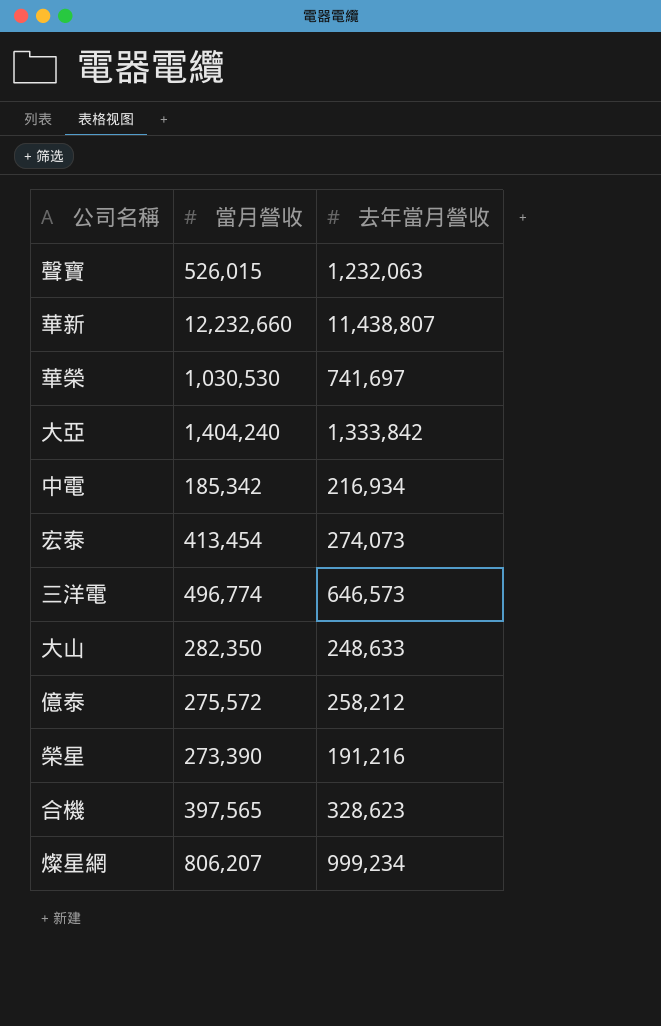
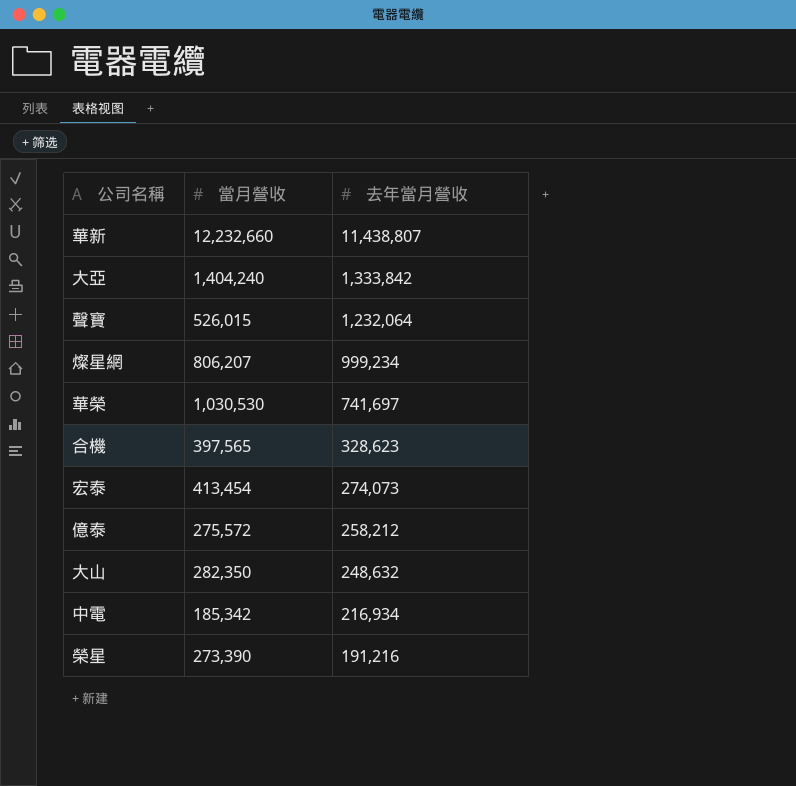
row order: none -> 去年當月營收 descending
row 三洋電: 496,774 | 646,573 -> none
聲寶 | 去年當月營收: 1,232,063 -> 1,232,064
大山 | 去年當月營收: 248,633 -> 248,632

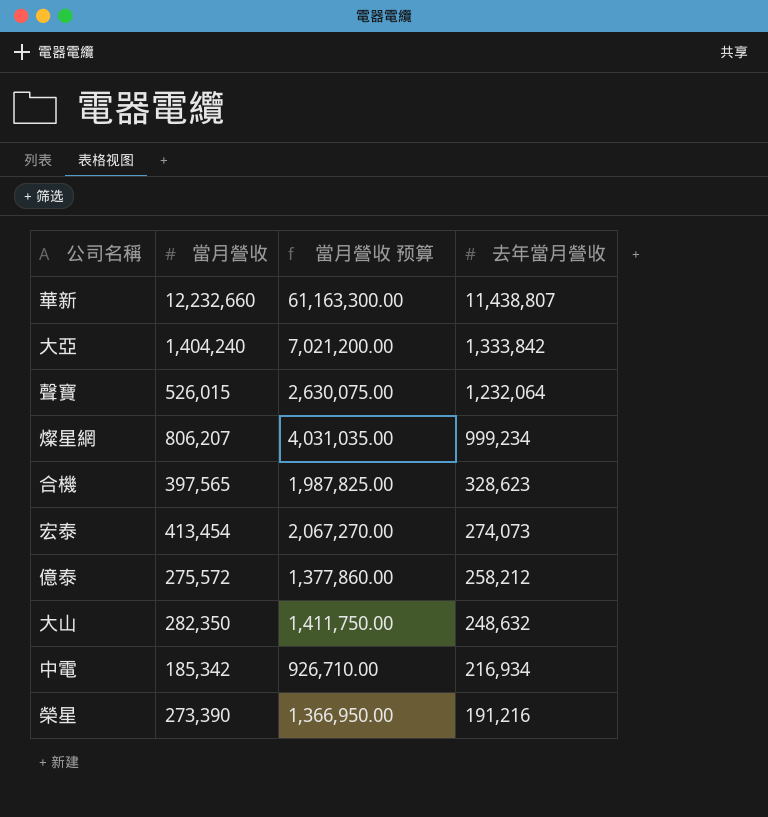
column 當月營收 预算 | formula: none -> [當月營收] * 5
row 華榮: 1,030,530 | 741,697 -> none

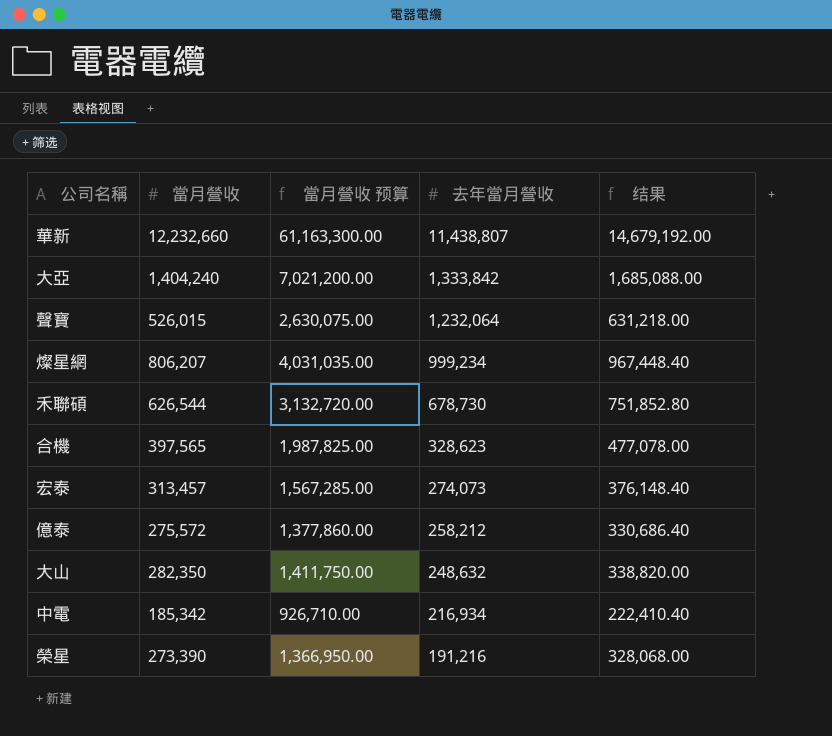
column 结果 | formula: none -> [當月營收] * 1.2
row 禾聯碩: none -> 626,544 | 3,132,720.00 | 678,730 | 751,852.80
宏泰 | 當月營收: 413,454 -> 313,457
宏泰 | 當月營收 预算: 2,067,270.00 -> 1,567,285.00

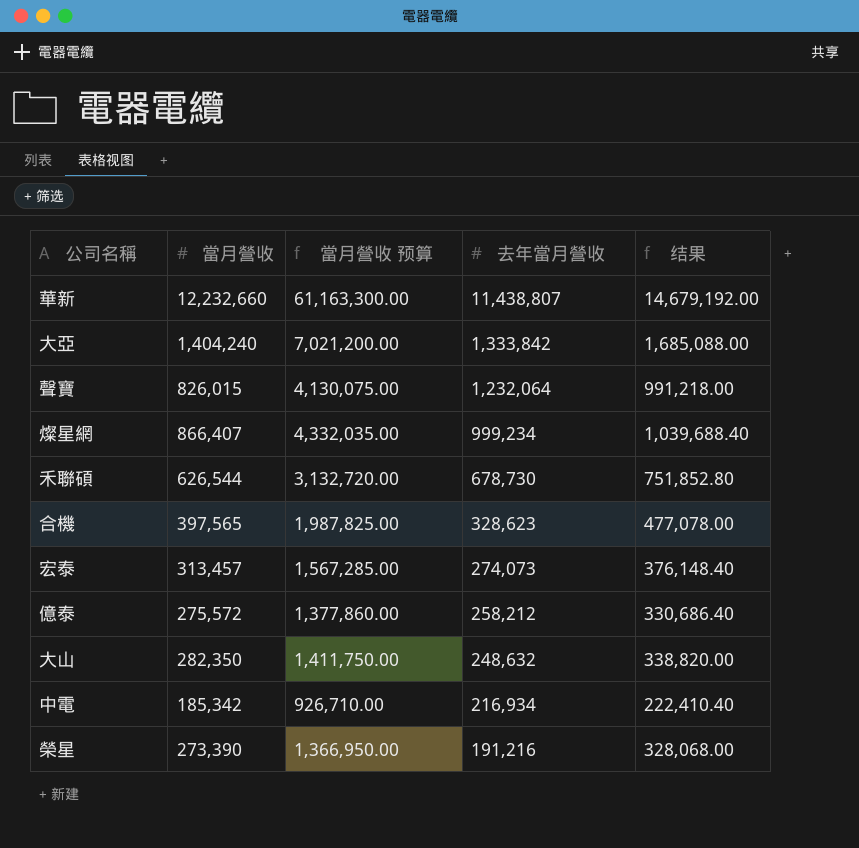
聲寶 | 當月營收: 526,015 -> 826,015
聲寶 | 當月營收 预算: 2,630,075.00 -> 4,130,075.00
聲寶 | 结果: 631,218.00 -> 991,218.00
燦星網 | 當月營收: 806,207 -> 866,407
燦星網 | 當月營收 预算: 4,031,035.00 -> 4,332,035.00
燦星網 | 结果: 967,448.40 -> 1,039,688.40

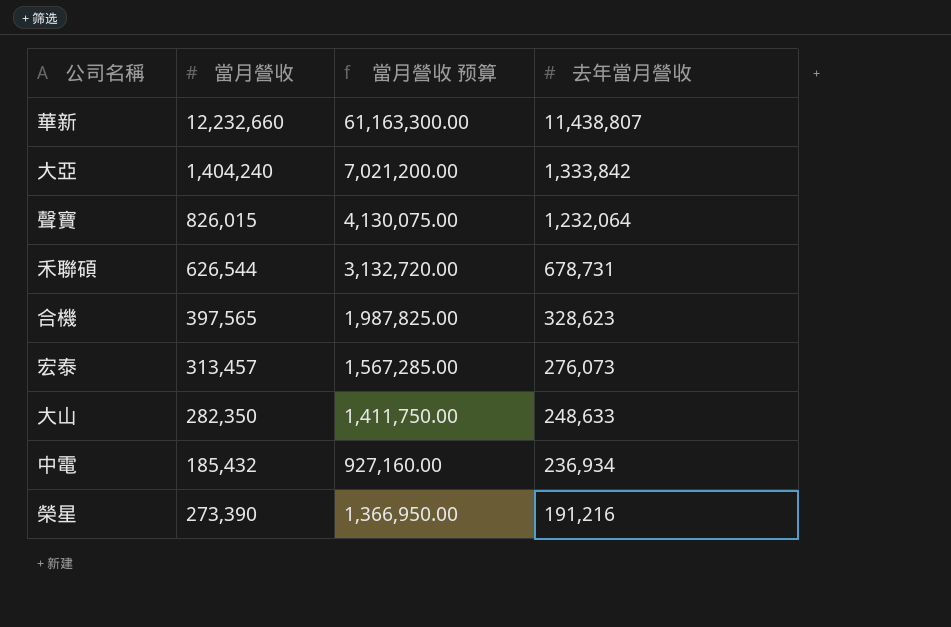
column 结果 | formula: [當月營收] * 1.2 -> none
row 燦星網: 866,407 | 4,332,035.00 | 999,234 | 1,039,688.40 -> none
row 億泰: 275,572 | 1,377,860.00 | 258,212 | 330,686.40 -> none
禾聯碩 | 去年當月營收: 678,730 -> 678,731
宏泰 | 去年當月營收: 274,073 -> 276,073
大山 | 去年當月營收: 248,632 -> 248,633
中電 | 當月營收: 185,342 -> 185,432
中電 | 當月營收 预算: 926,710.00 -> 927,160.00
中電 | 去年當月營收: 216,934 -> 236,934

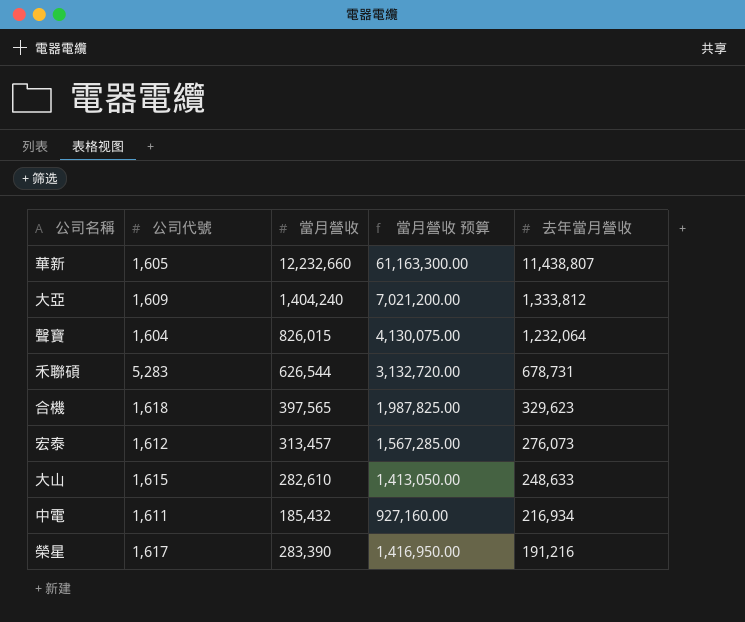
column 公司代號 | position: none -> 2
大亞 | 去年當月營收: 1,333,842 -> 1,333,812
合機 | 去年當月營收: 328,623 -> 329,623
大山 | 當月營收: 282,350 -> 282,610
大山 | 當月營收 预算: 1,411,750.00 -> 1,413,050.00
中電 | 去年當月營收: 236,934 -> 216,934
榮星 | 當月營收: 273,390 -> 283,390
榮星 | 當月營收 预算: 1,366,950.00 -> 1,416,950.00

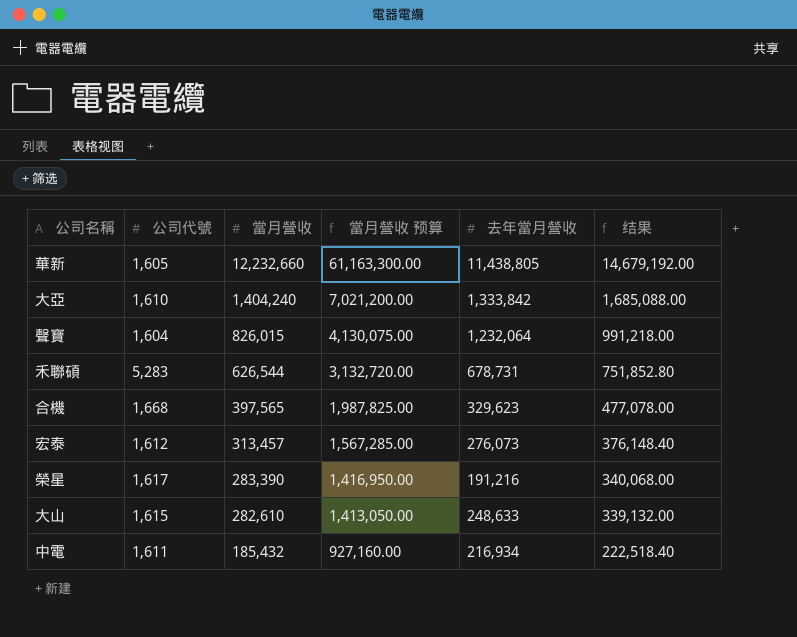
row order: 去年當月營收 descending -> 當月營收 descending
column 结果 | formula: none -> [當月營收] * 1.2
華新 | 去年當月營收: 11,438,807 -> 11,438,805
大亞 | 公司代號: 1,609 -> 1,610
大亞 | 去年當月營收: 1,333,812 -> 1,333,842
合機 | 公司代號: 1,618 -> 1,668

